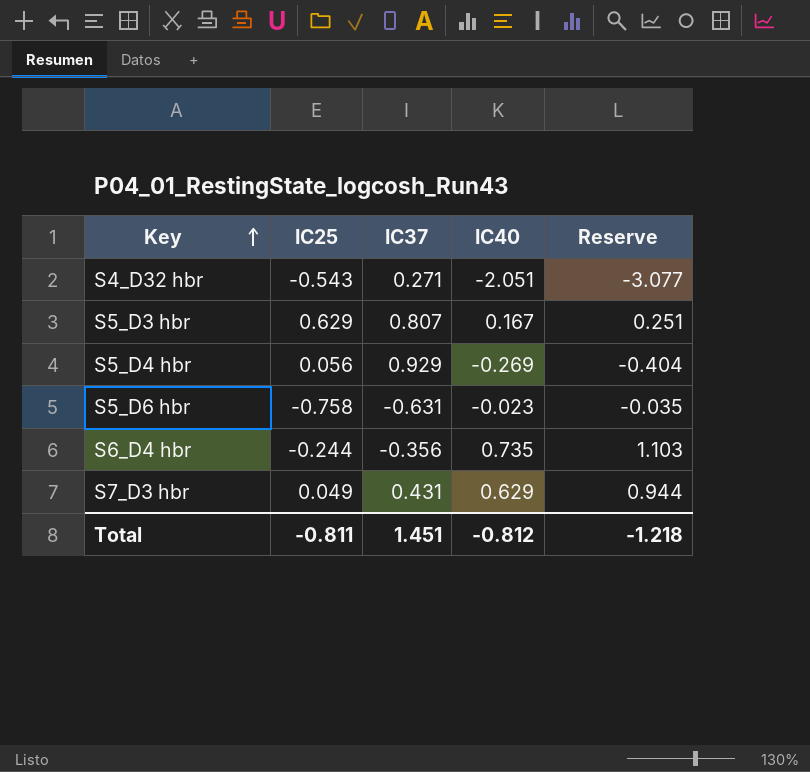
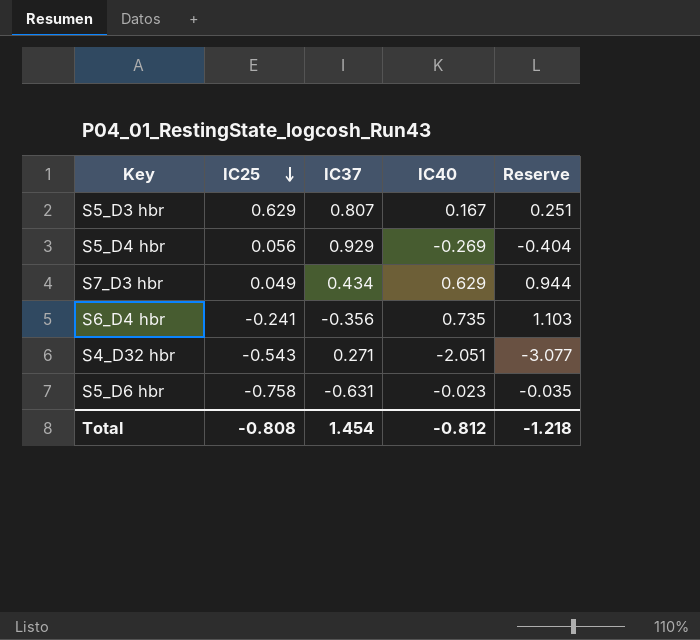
row order: Key ascending -> IC25 descending
S7_D3 hbr | IC37: 0.431 -> 0.434
S6_D4 hbr | IC25: -0.244 -> -0.241
Total | IC25: -0.811 -> -0.808
Total | IC37: 1.451 -> 1.454

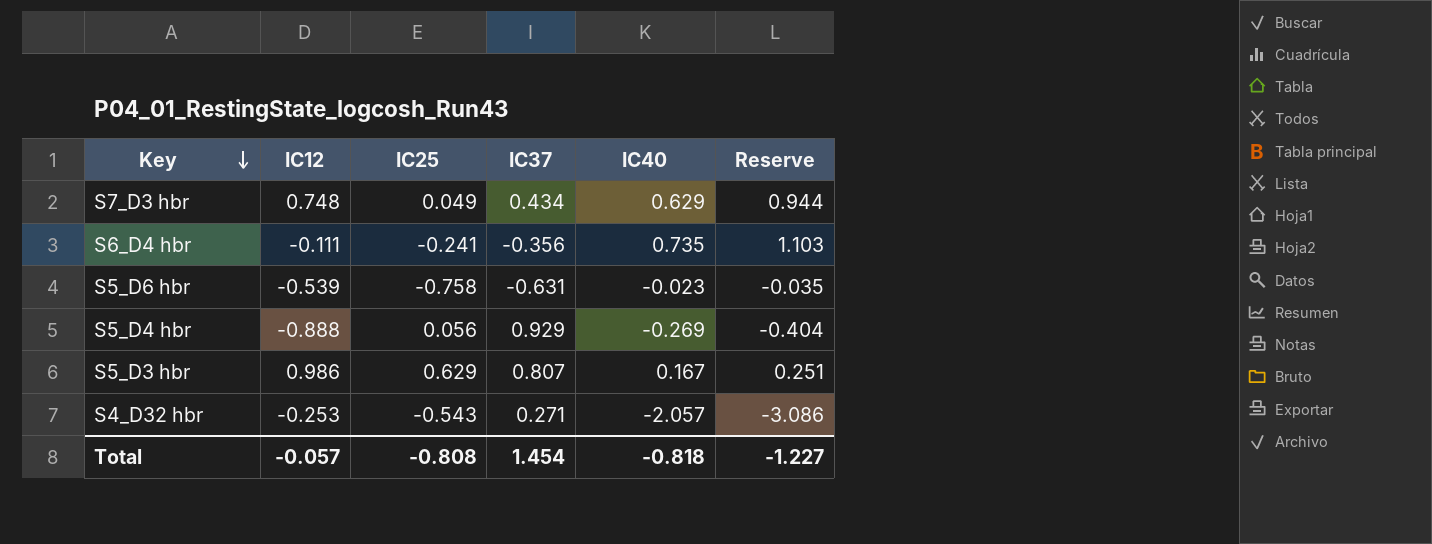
row order: IC25 descending -> Key descending
column IC12 | position: none -> 2
S4_D32 hbr | IC40: -2.051 -> -2.057
S4_D32 hbr | Reserve: -3.077 -> -3.086
Total | IC40: -0.812 -> -0.818
Total | Reserve: -1.218 -> -1.227

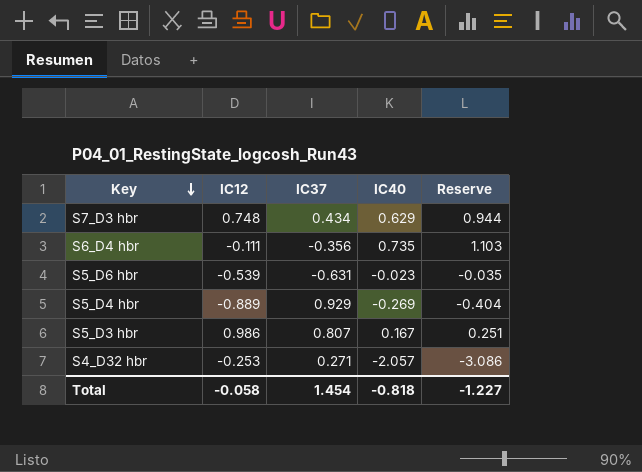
column IC25 | position: 3 -> none
S5_D4 hbr | IC12: -0.888 -> -0.889
Total | IC12: -0.057 -> -0.058

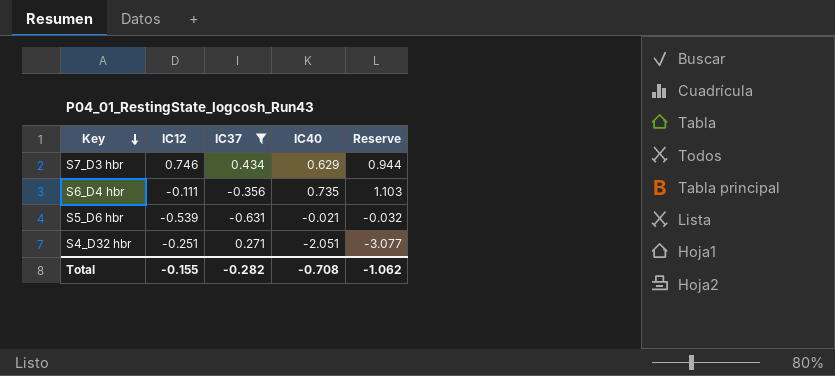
filter: none -> IC37 <= 0.434
S7_D3 hbr | IC12: 0.748 -> 0.746
S5_D6 hbr | IC40: -0.023 -> -0.021
S5_D6 hbr | Reserve: -0.035 -> -0.032
S4_D32 hbr | IC12: -0.253 -> -0.251
S4_D32 hbr | IC40: -2.057 -> -2.051
S4_D32 hbr | Reserve: -3.086 -> -3.077
Total | IC12: -0.058 -> -0.155
Total | IC37: 1.454 -> -0.282
Total | IC40: -0.818 -> -0.708
Total | Reserve: -1.227 -> -1.062

